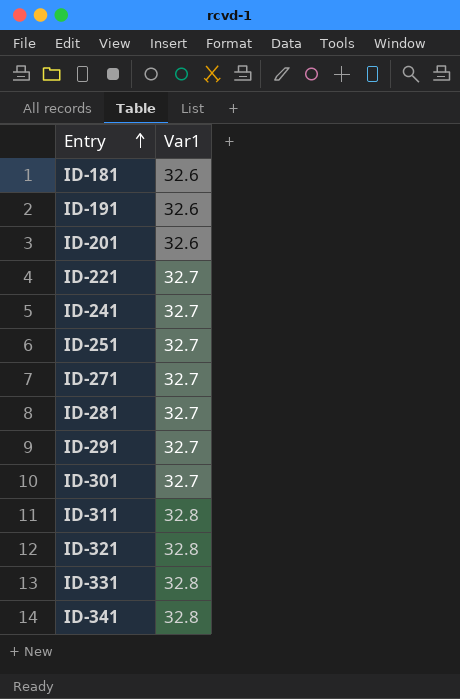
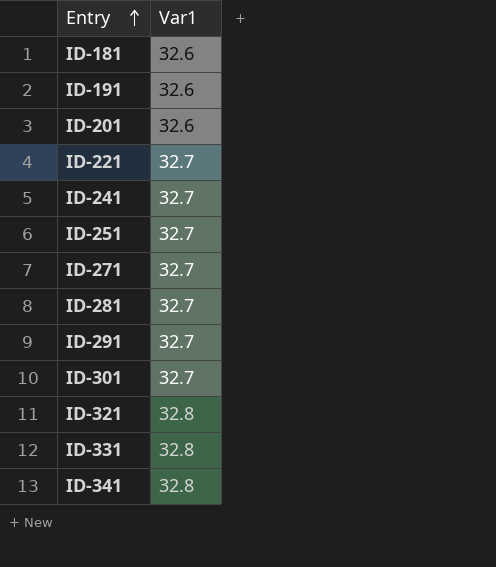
row ID-311: 32.8 -> none

